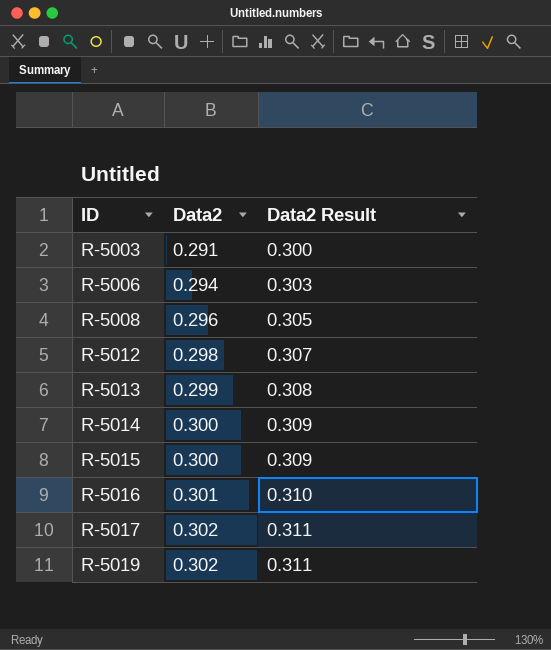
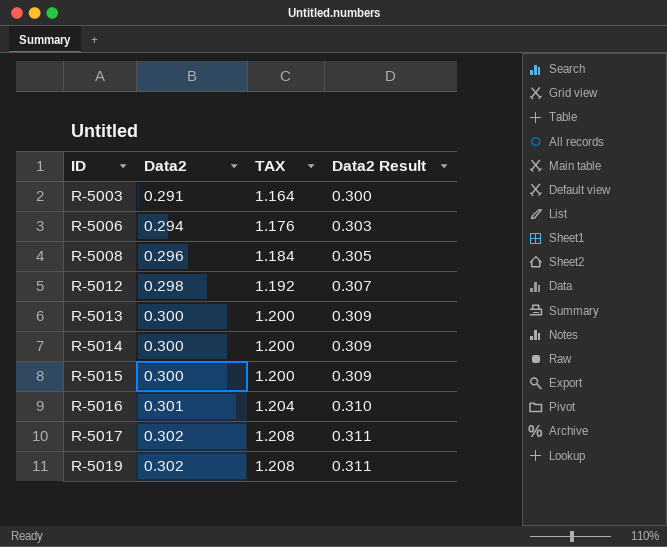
column TAX | formula: none -> [Data2] * 4
R-5013 | Data2: 0.299 -> 0.300
R-5013 | Data2 Result: 0.308 -> 0.309

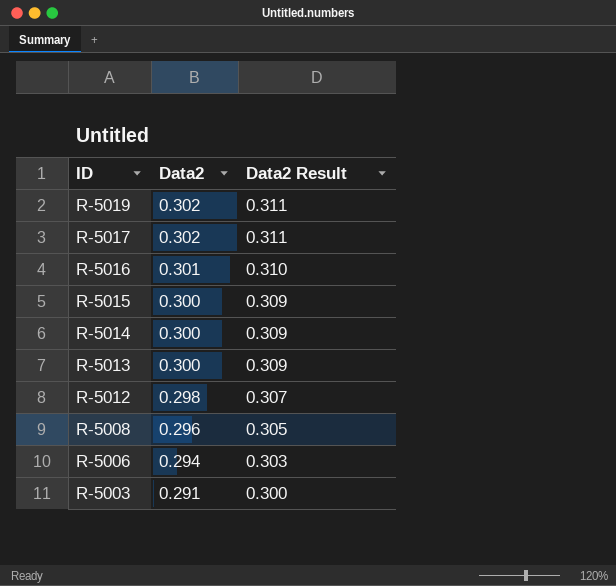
row order: ID ascending -> ID descending
column TAX | formula: [Data2] * 4 -> none

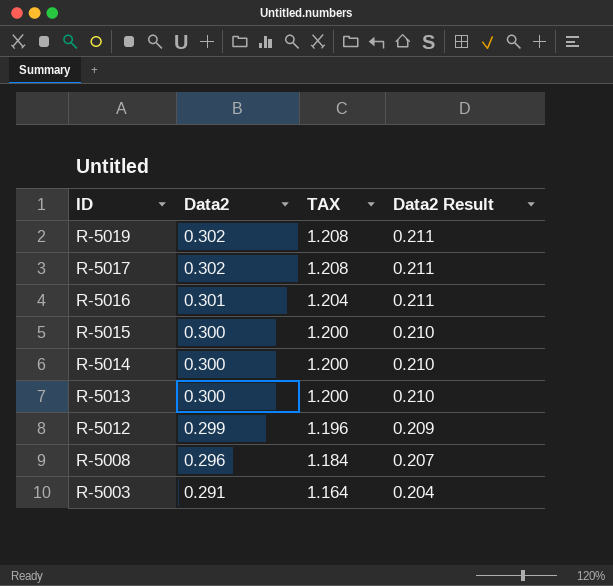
column TAX | formula: none -> [Data2] * 4
column Data2 Result | formula: [Data2] * 1.03 -> [Data2] * 0.7
row R-5006: 0.294 | 0.303 -> none
R-5012 | Data2: 0.298 -> 0.299

